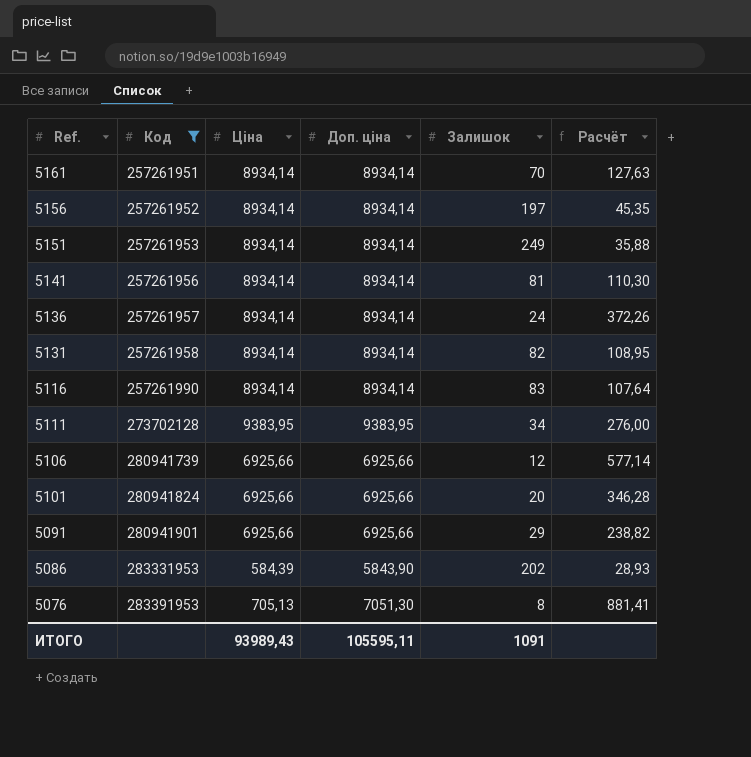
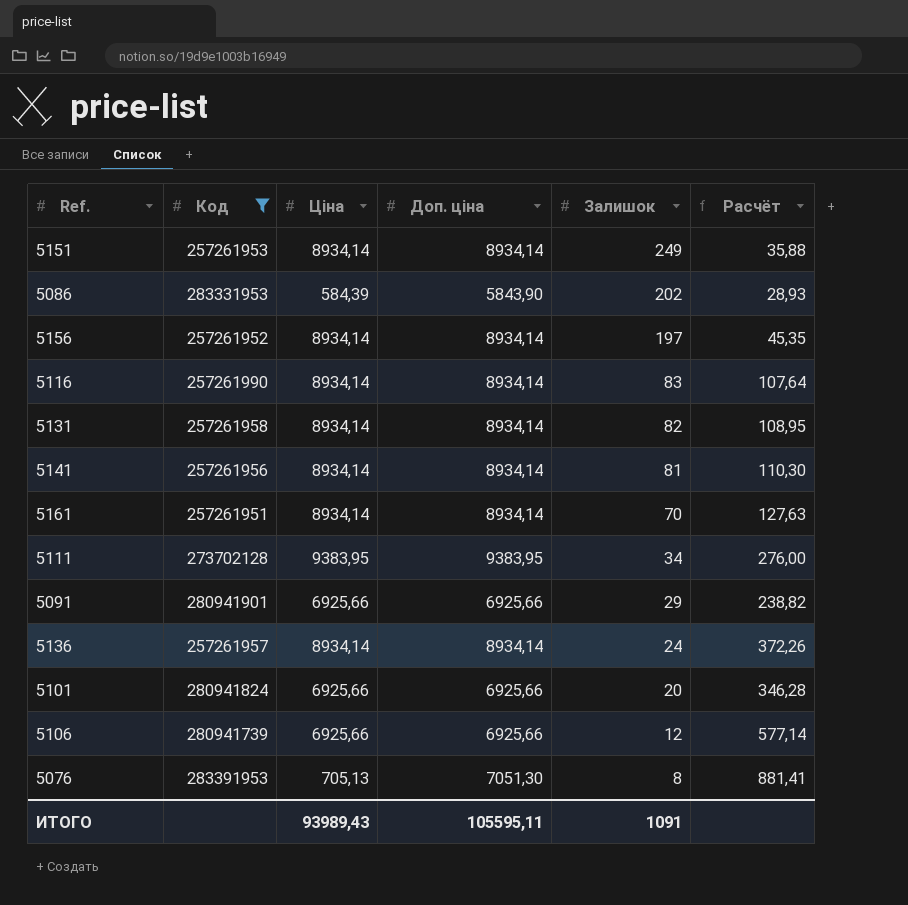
row order: Ref. descending -> Залишок descending

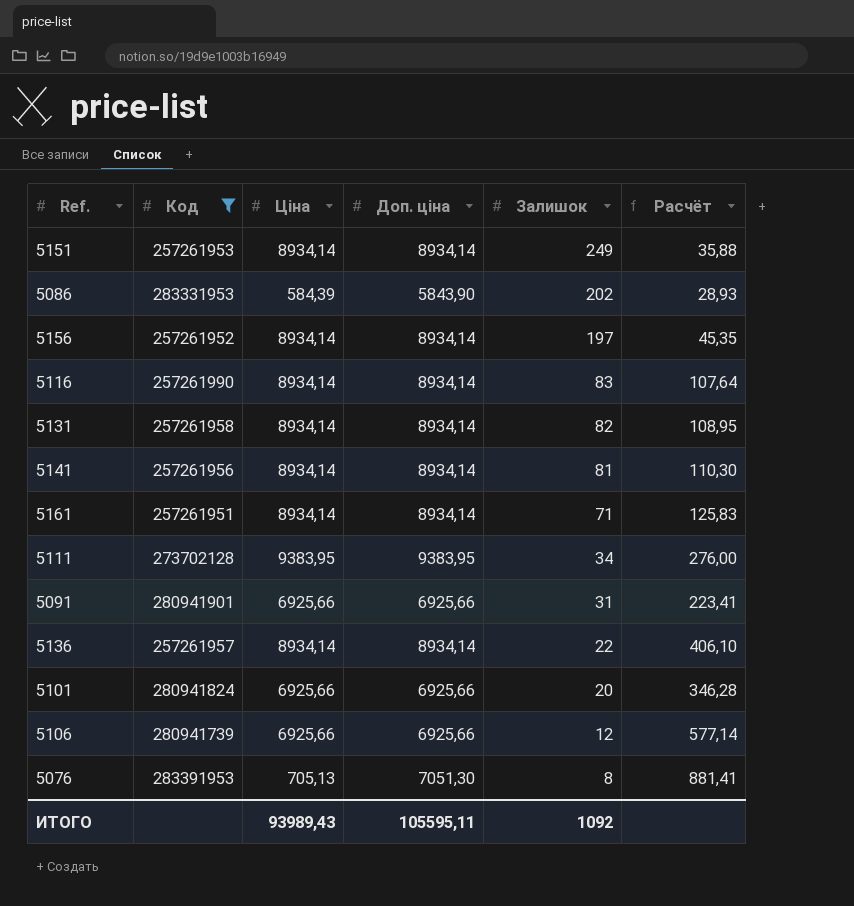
5161 | Залишок: 70 -> 71
5161 | Расчёт: 127,63 -> 125,83
5091 | Залишок: 29 -> 31
5091 | Расчёт: 238,82 -> 223,41
5136 | Залишок: 24 -> 22
5136 | Расчёт: 372,26 -> 406,10
ИТОГО | Залишок: 1091 -> 1092

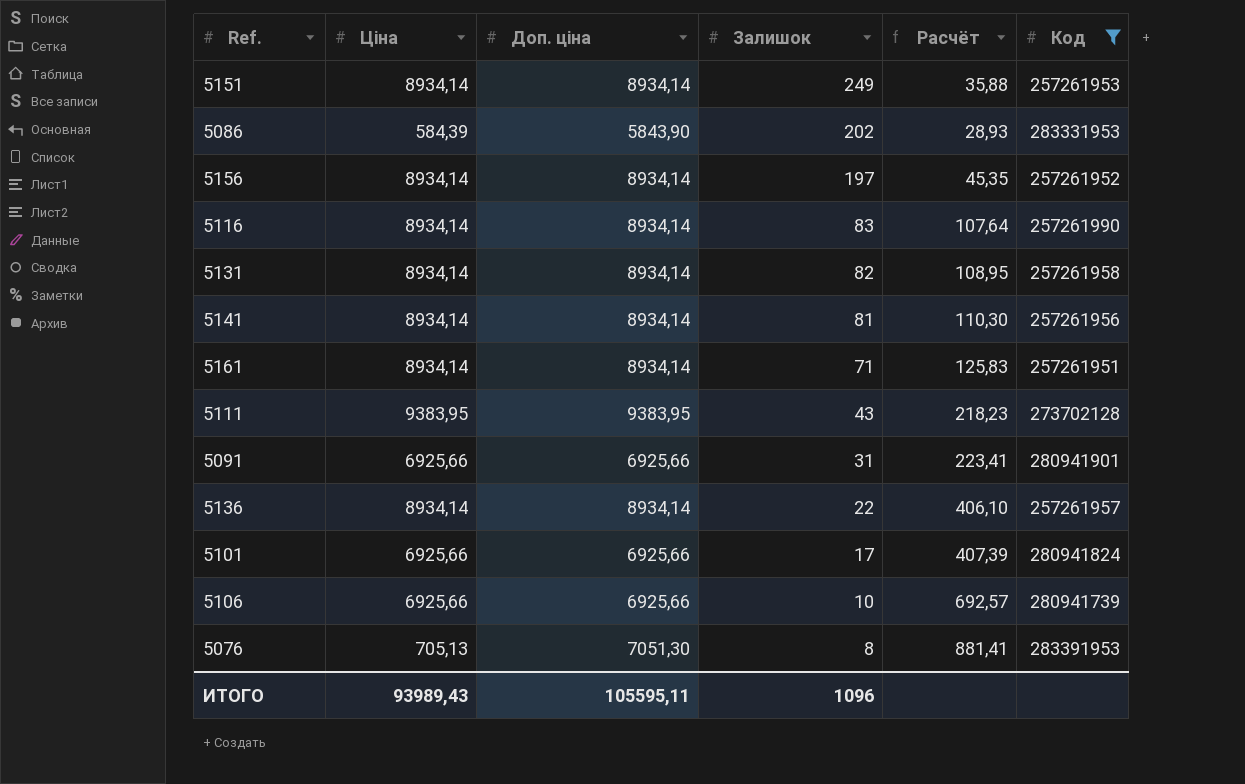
column Код | position: 2 -> 6
5111 | Залишок: 34 -> 43
5111 | Расчёт: 276,00 -> 218,23
5101 | Залишок: 20 -> 17
5101 | Расчёт: 346,28 -> 407,39
5106 | Залишок: 12 -> 10
5106 | Расчёт: 577,14 -> 692,57
ИТОГО | Залишок: 1092 -> 1096

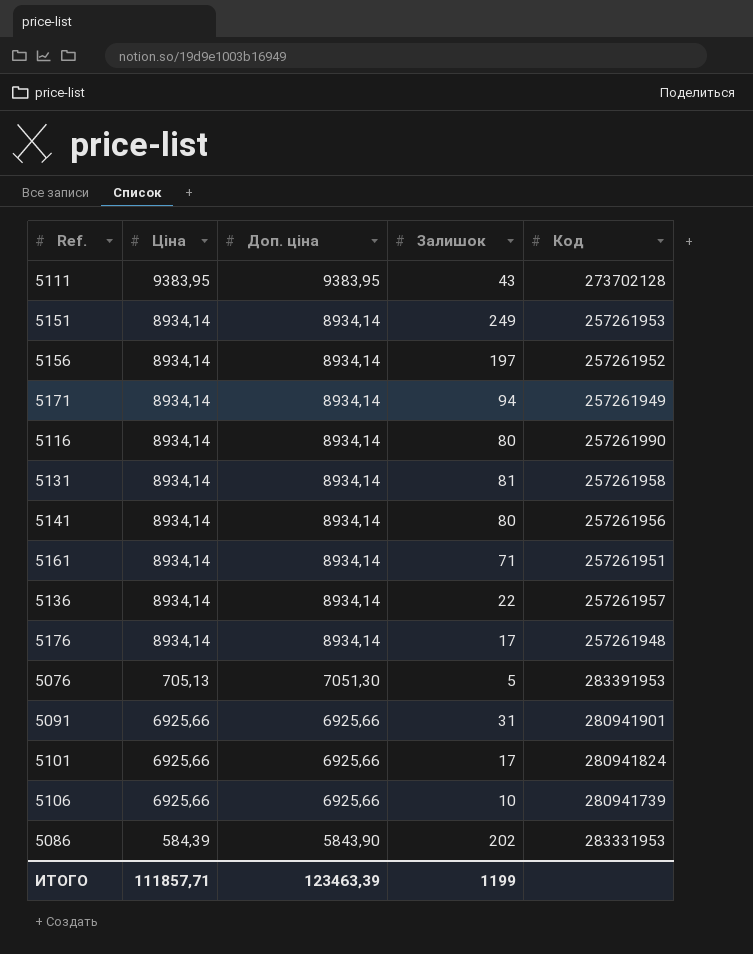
filter: Код >= 257261951 -> none
row order: Залишок descending -> Доп. ціна descending
column Расчёт | formula: [Доп. ціна] / [Залишок] -> none
5116 | Залишок: 83 -> 80
5131 | Залишок: 82 -> 81
5141 | Залишок: 81 -> 80
5076 | Залишок: 8 -> 5
ИТОГО | Ціна: 93989,43 -> 111857,71
ИТОГО | Доп. ціна: 105595,11 -> 123463,39
ИТОГО | Залишок: 1096 -> 1199

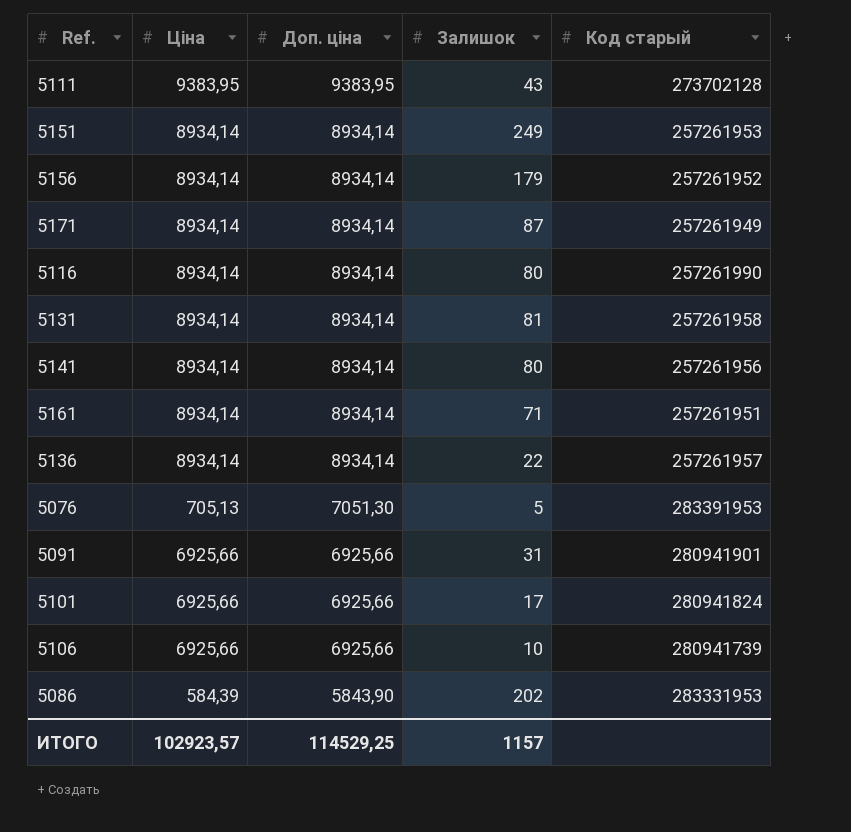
column name: Код -> Код старый
row 5176: 8934,14 | 8934,14 | 17 | 257261948 -> none
5156 | Залишок: 197 -> 179
5171 | Залишок: 94 -> 87
ИТОГО | Ціна: 111857,71 -> 102923,57
ИТОГО | Доп. ціна: 123463,39 -> 114529,25
ИТОГО | Залишок: 1199 -> 1157

